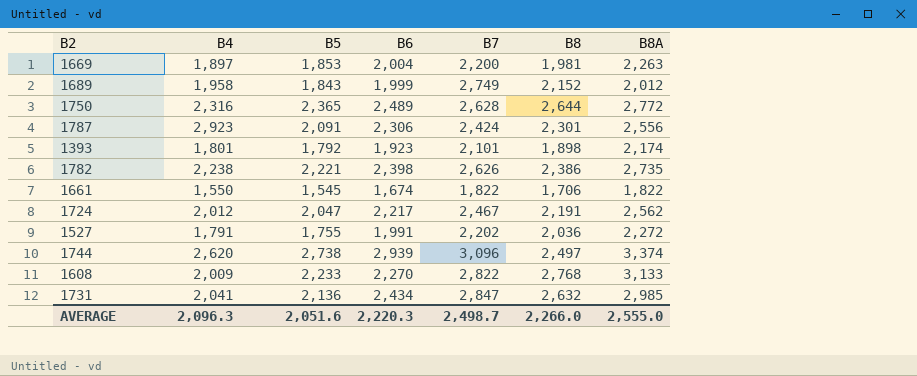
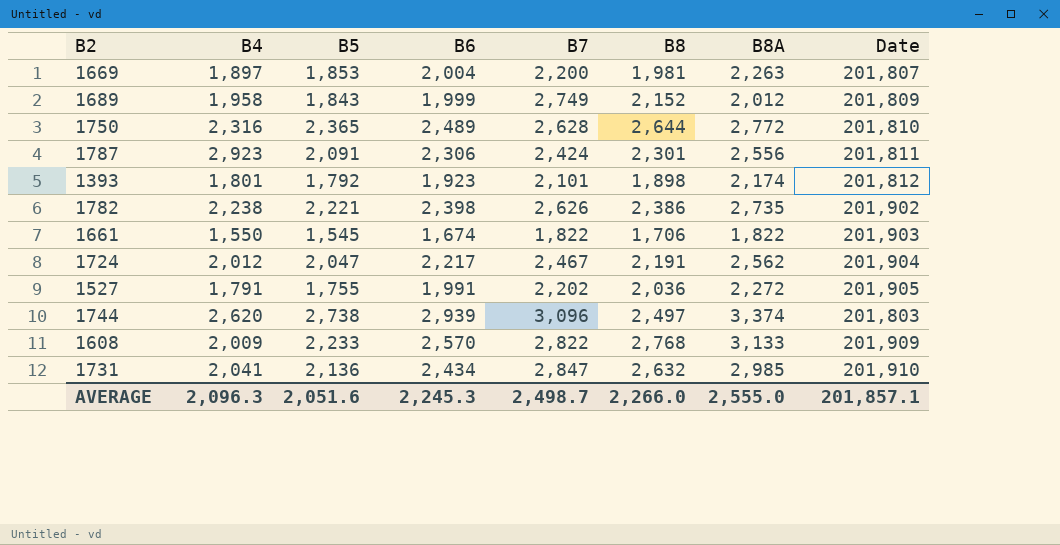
column Date | position: none -> 8
1608 | B6: 2,270 -> 2,570
AVERAGE | B6: 2,220.3 -> 2,245.3

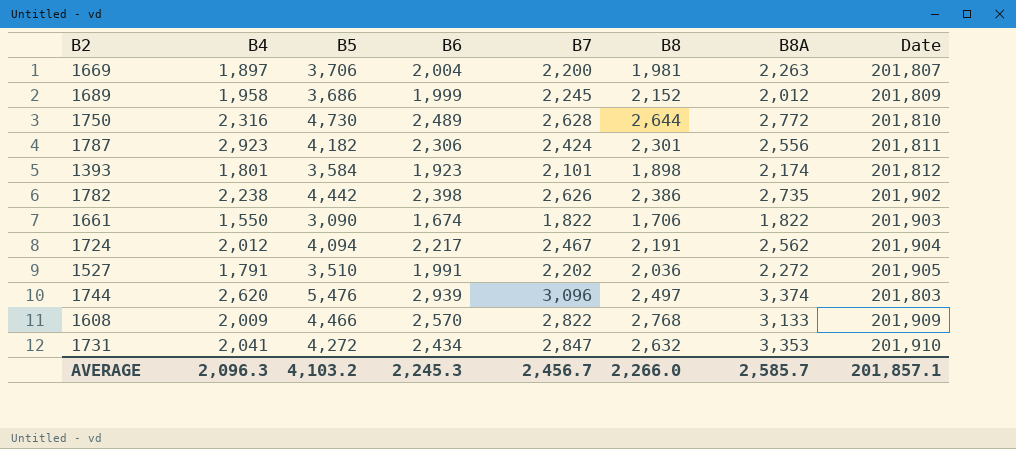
1669 | B5: 1,853 -> 3,706
1689 | B5: 1,843 -> 3,686
1689 | B7: 2,749 -> 2,245
1750 | B5: 2,365 -> 4,730
1787 | B5: 2,091 -> 4,182
1393 | B5: 1,792 -> 3,584
1782 | B5: 2,221 -> 4,442
1661 | B5: 1,545 -> 3,090
1724 | B5: 2,047 -> 4,094
1527 | B5: 1,755 -> 3,510
1744 | B5: 2,738 -> 5,476
1608 | B5: 2,233 -> 4,466
1731 | B5: 2,136 -> 4,272
1731 | B8A: 2,985 -> 3,353
AVERAGE | B5: 2,051.6 -> 4,103.2
AVERAGE | B7: 2,498.7 -> 2,456.7
AVERAGE | B8A: 2,555.0 -> 2,585.7

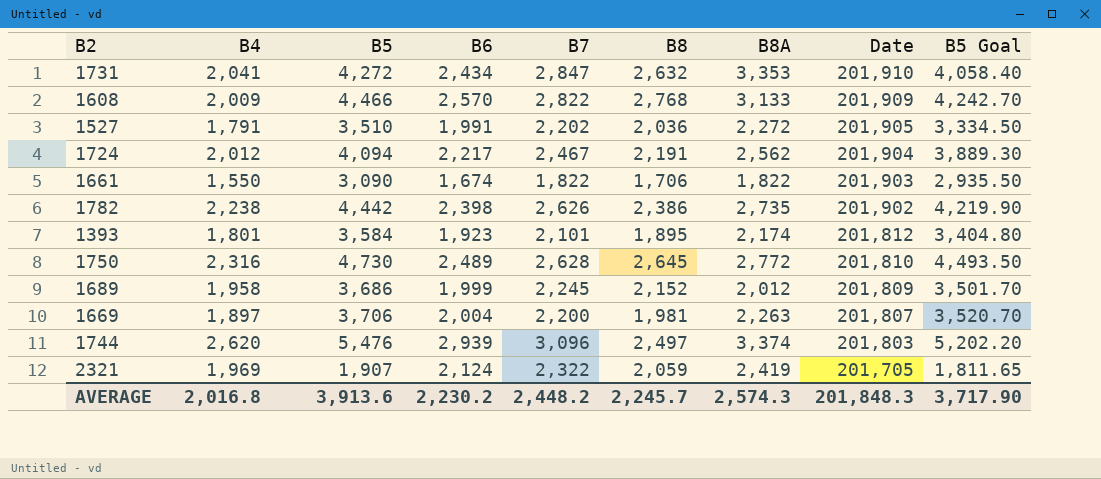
row order: none -> Date descending
column B5 Goal | formula: none -> [B5] * 0.95
row 1787: 2,923 | 4,182 | 2,306 | 2,424 | 2,301 | 2,556 | 201,811 -> none
1393 | B8: 1,898 -> 1,895
1750 | B8: 2,644 -> 2,645
row 2321: none -> 1,969 | 1,907 | 2,124 | 2,322 | 2,059 | 2,419 | 201,705 | 1,811.65
AVERAGE | B4: 2,096.3 -> 2,016.8
AVERAGE | B5: 4,103.2 -> 3,913.6
AVERAGE | B6: 2,245.3 -> 2,230.2
AVERAGE | B7: 2,456.7 -> 2,448.2
AVERAGE | B8: 2,266.0 -> 2,245.7
AVERAGE | B8A: 2,585.7 -> 2,574.3
AVERAGE | Date: 201,857.1 -> 201,848.3

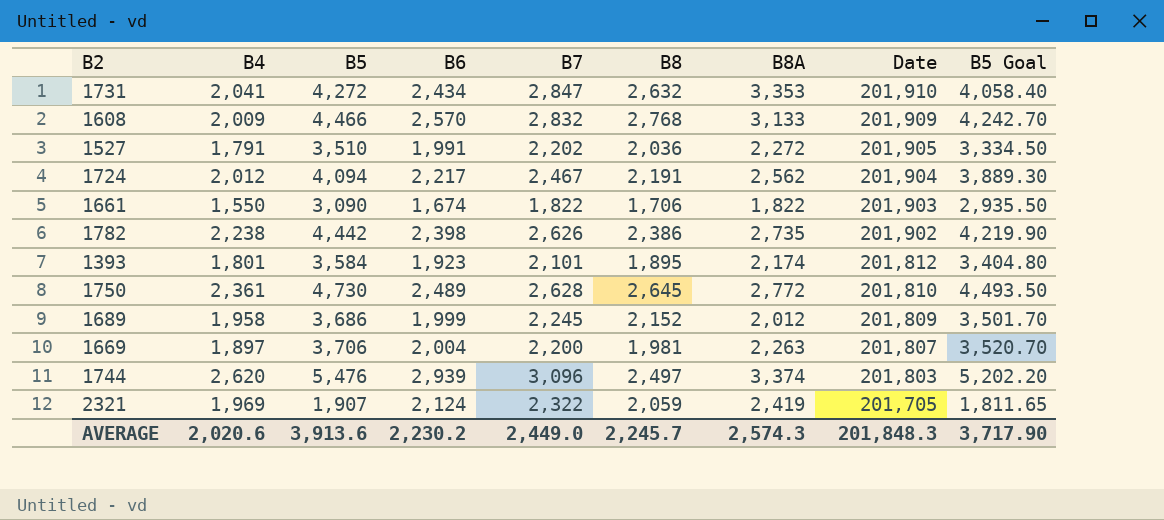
1608 | B7: 2,822 -> 2,832
1750 | B4: 2,316 -> 2,361
AVERAGE | B4: 2,016.8 -> 2,020.6
AVERAGE | B7: 2,448.2 -> 2,449.0

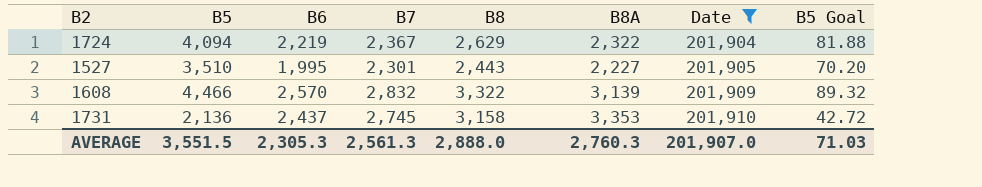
filter: none -> Date >= 201,904
row order: Date descending -> Date ascending
column B4 | position: 2 -> none
column B5 Goal | formula: [B5] * 0.95 -> [B5] * 0.02
1724 | B6: 2,217 -> 2,219
1724 | B7: 2,467 -> 2,367
1724 | B8: 2,191 -> 2,629
1724 | B8A: 2,562 -> 2,322
1527 | B6: 1,991 -> 1,995
1527 | B7: 2,202 -> 2,301
1527 | B8: 2,036 -> 2,443
1527 | B8A: 2,272 -> 2,227
1608 | B8: 2,768 -> 3,322
1608 | B8A: 3,133 -> 3,139
1731 | B5: 4,272 -> 2,136
1731 | B6: 2,434 -> 2,437
1731 | B7: 2,847 -> 2,745
1731 | B8: 2,632 -> 3,158
AVERAGE | B5: 3,913.6 -> 3,551.5
AVERAGE | B6: 2,230.2 -> 2,305.3
AVERAGE | B7: 2,449.0 -> 2,561.3
AVERAGE | B8: 2,245.7 -> 2,888.0
AVERAGE | B8A: 2,574.3 -> 2,760.3
AVERAGE | Date: 201,848.3 -> 201,907.0
AVERAGE | B5 Goal: 3,717.90 -> 71.03

